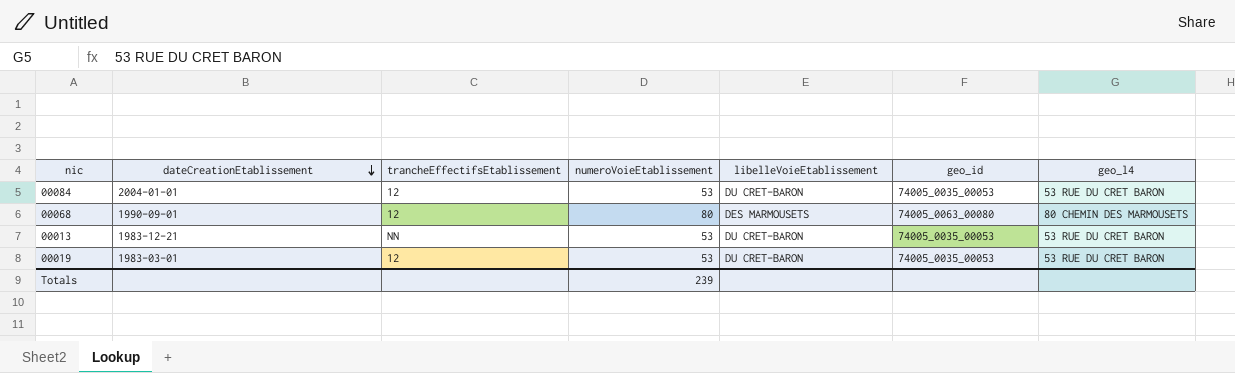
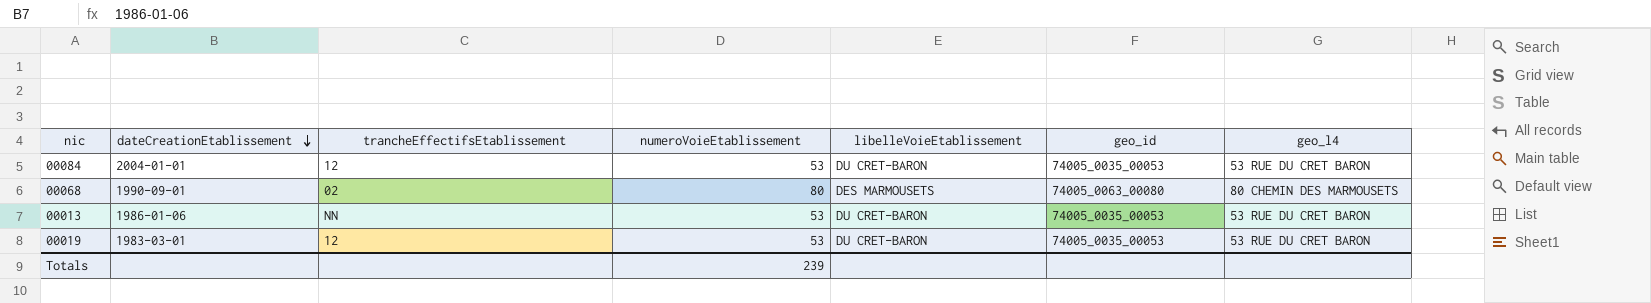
00068 | trancheEffectifsEtablissement: 12 -> 02
00013 | dateCreationEtablissement: 1983-12-21 -> 1986-01-06

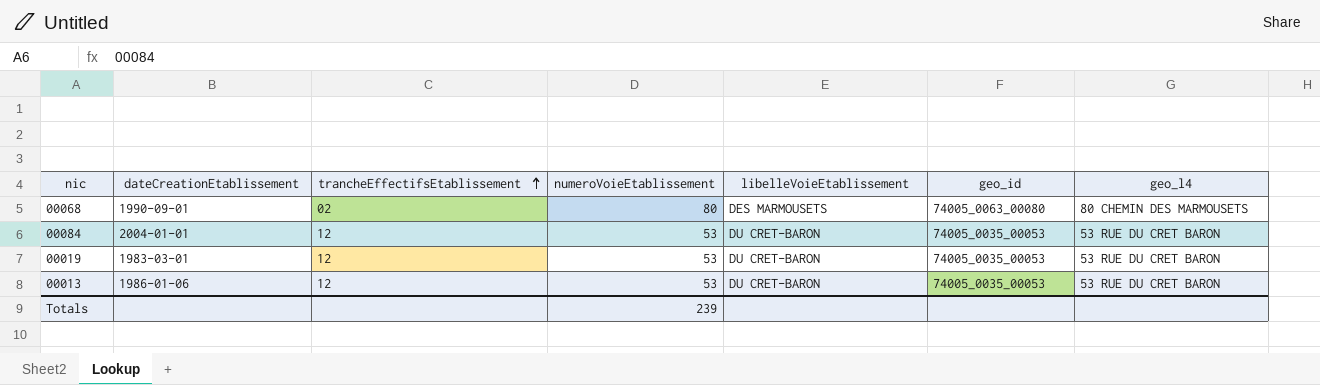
row order: dateCreationEtablissement descending -> trancheEffectifsEtablissement ascending
00013 | trancheEffectifsEtablissement: NN -> 12

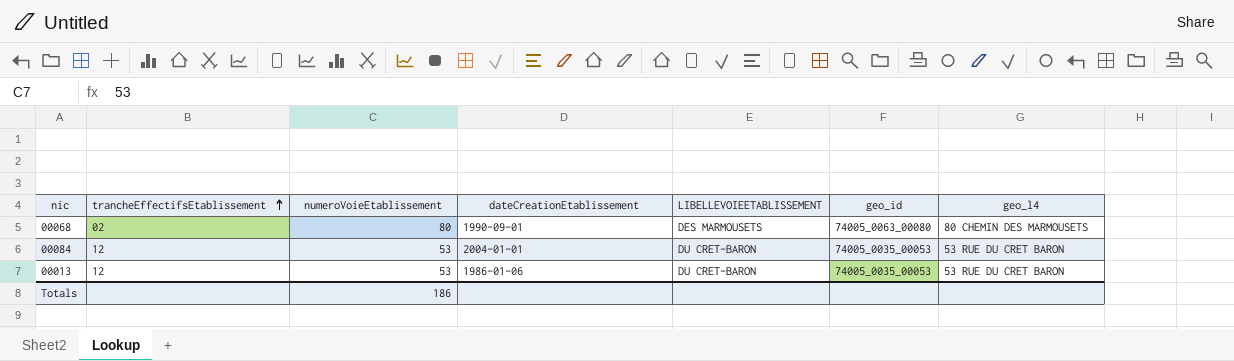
column dateCreationEtablissement | position: 2 -> 4
column name: libelleVoieEtablissement -> LIBELLEVOIEETABLISSEMENT
row 00019: 1983-03-01 | 12 | 53 | DU CRET-BARON | 74005_0035_00053 | 53 RUE DU CRET BARON -> none
Totals | numeroVoieEtablissement: 239 -> 186

